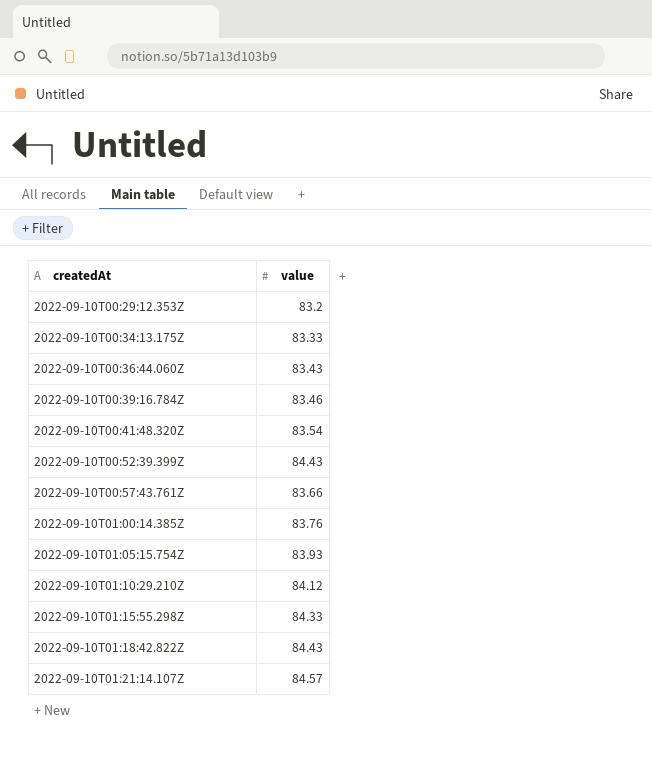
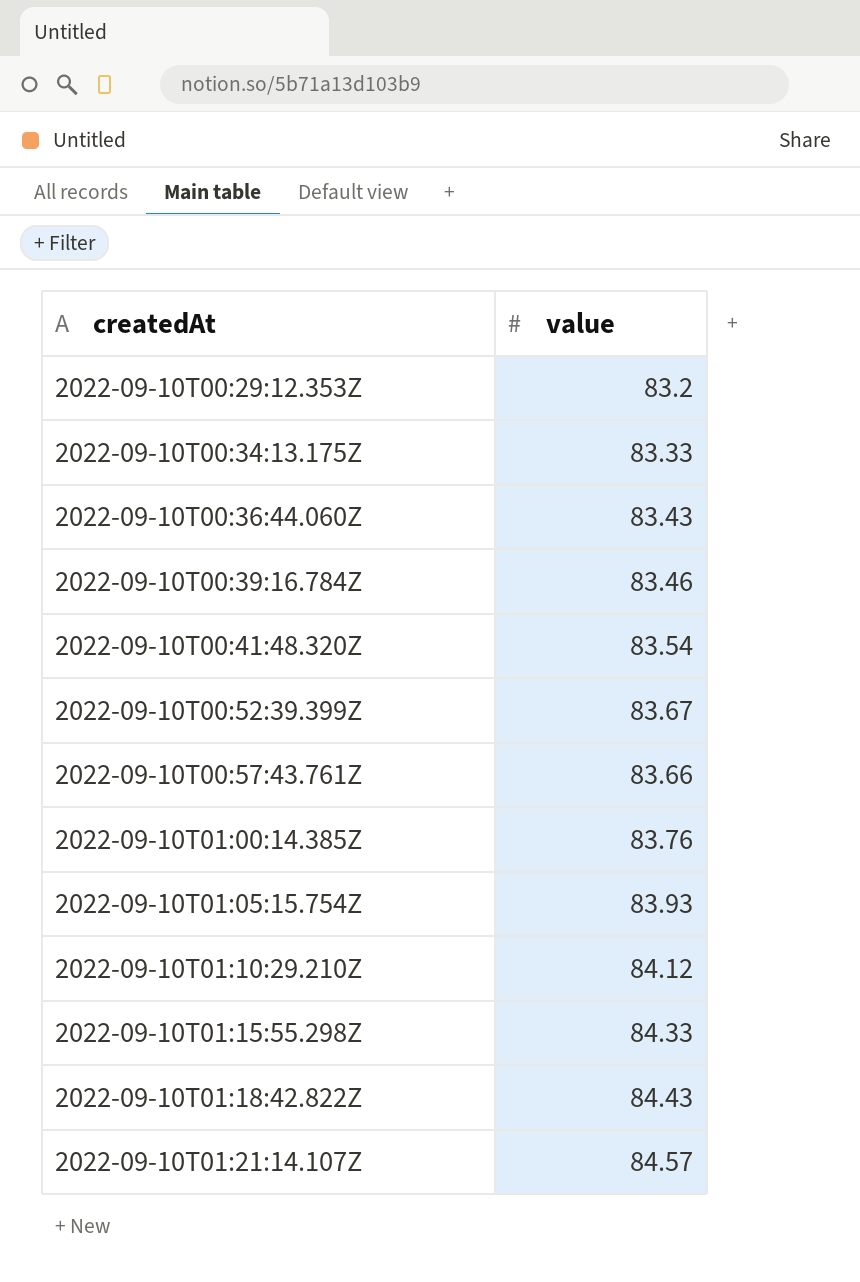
2022-09-10T00:52:39.399Z | value: 84.43 -> 83.67

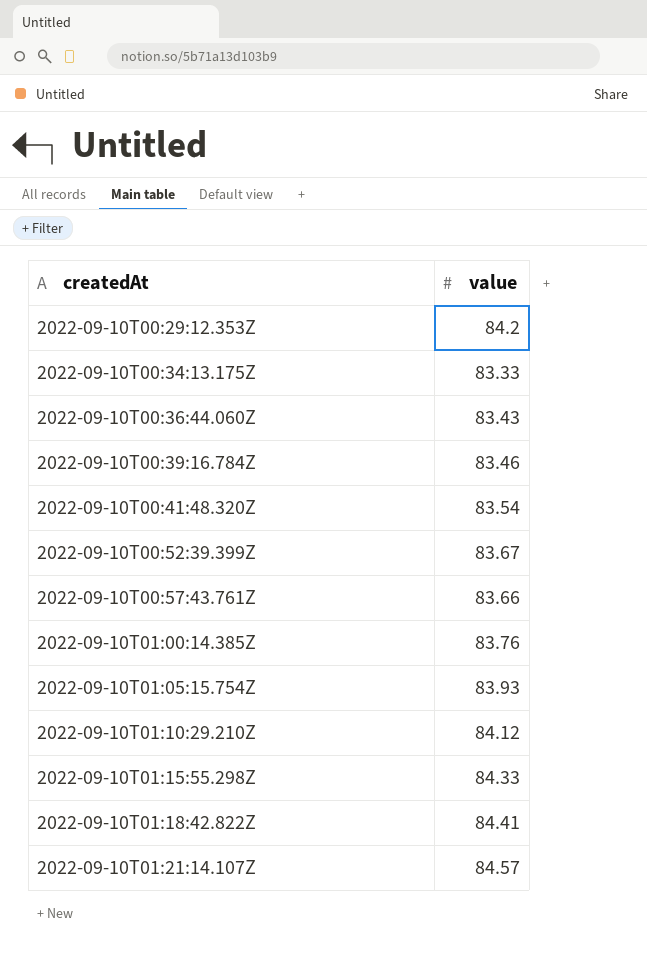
2022-09-10T00:29:12.353Z | value: 83.2 -> 84.2
2022-09-10T01:18:42.822Z | value: 84.43 -> 84.41

